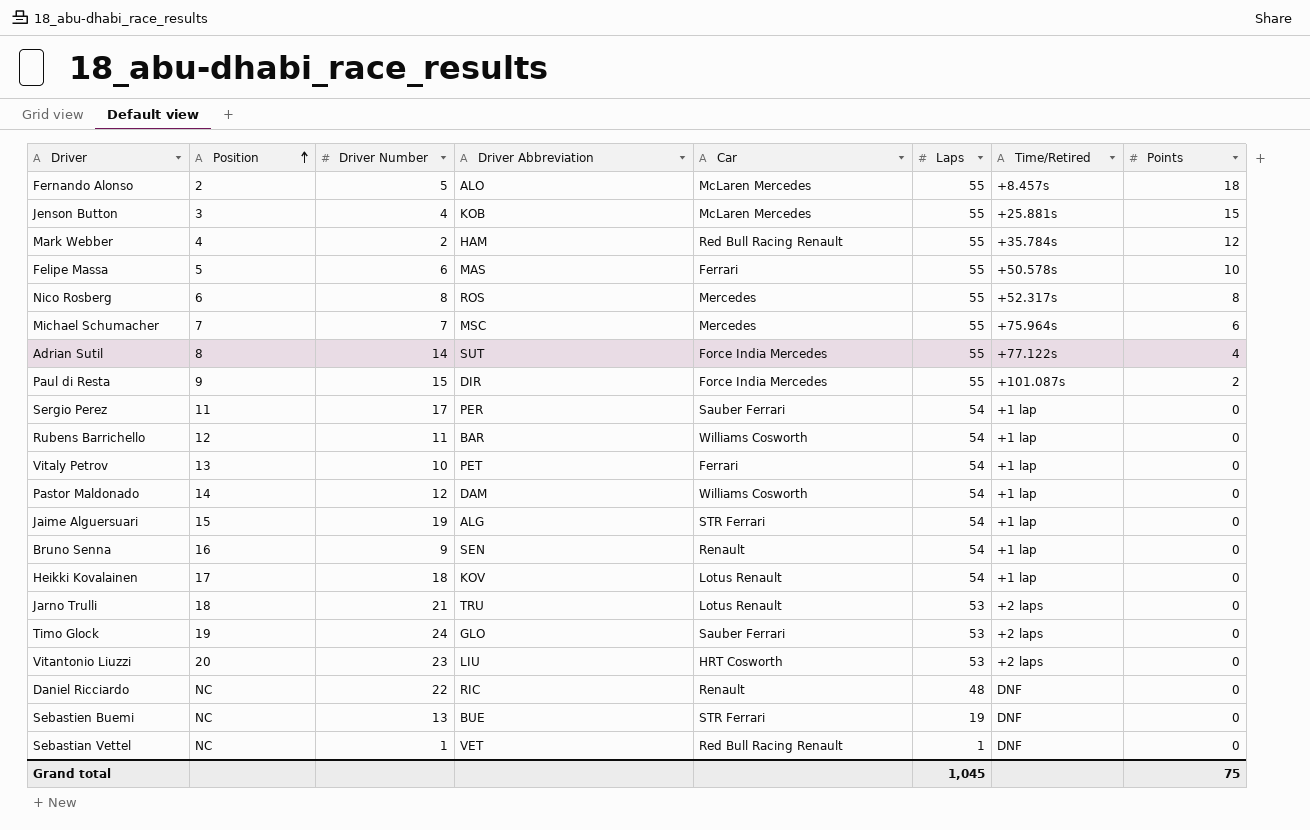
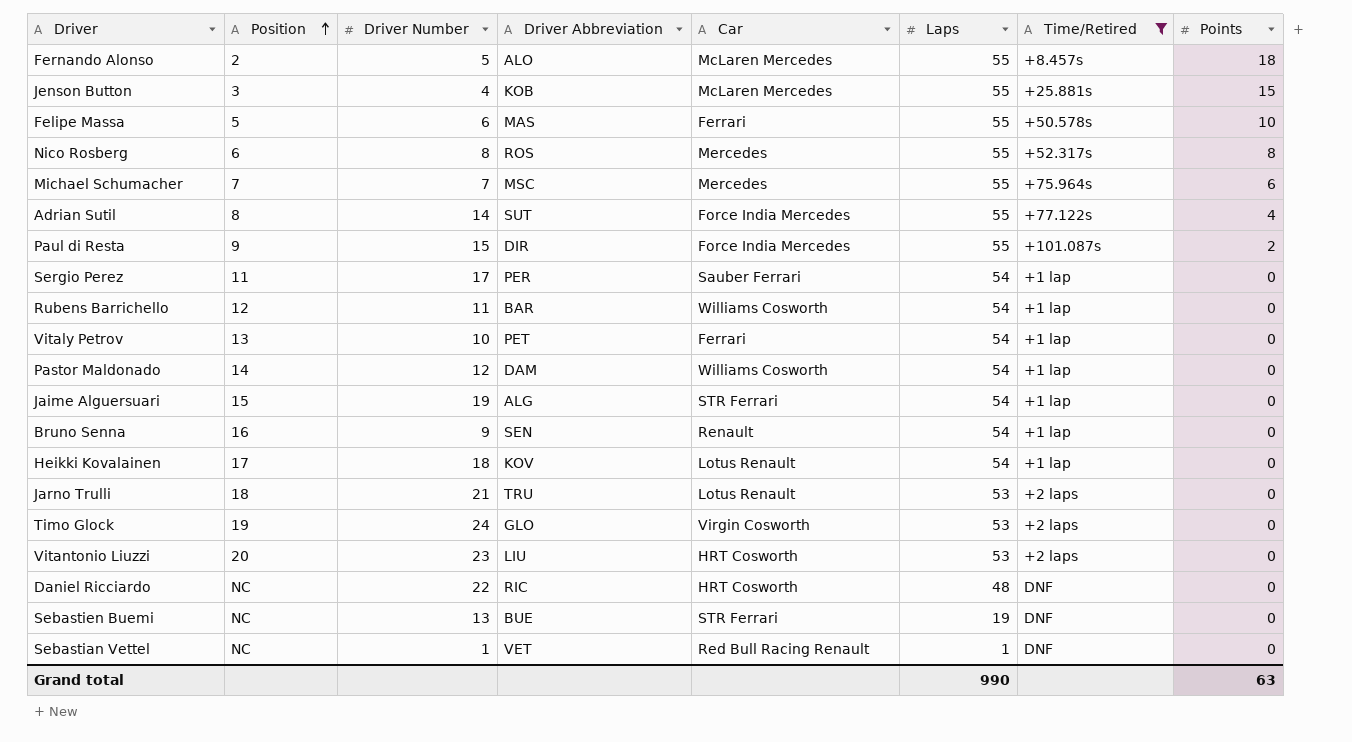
filter: none -> Time/Retired != +35.784s
Timo Glock | Car: Sauber Ferrari -> Virgin Cosworth
Daniel Ricciardo | Car: Renault -> HRT Cosworth
Grand total | Laps: 1,045 -> 990
Grand total | Points: 75 -> 63

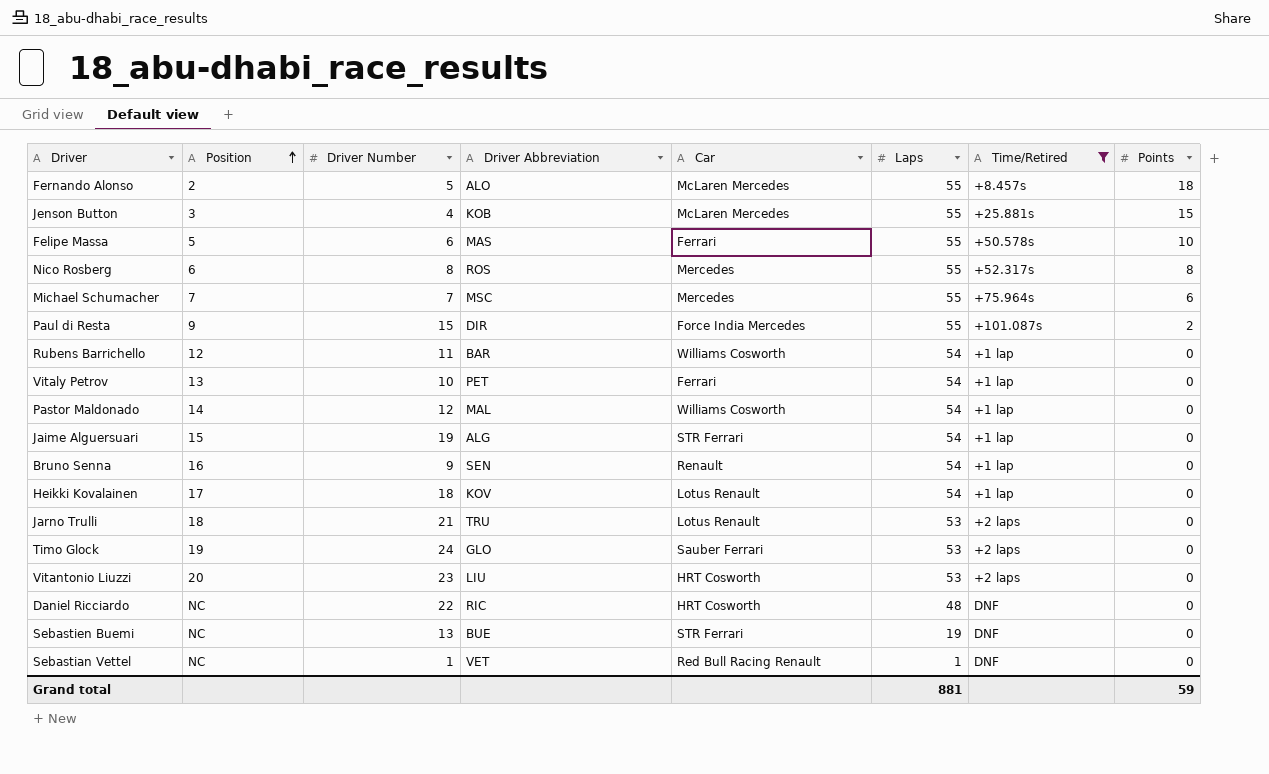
row Adrian Sutil: 8 | 14 | SUT | Force India Mercedes | 55 | +77.122s | 4 -> none
row Sergio Perez: 11 | 17 | PER | Sauber Ferrari | 54 | +1 lap | 0 -> none
Pastor Maldonado | Driver Abbreviation: DAM -> MAL
Timo Glock | Car: Virgin Cosworth -> Sauber Ferrari
Grand total | Laps: 990 -> 881
Grand total | Points: 63 -> 59

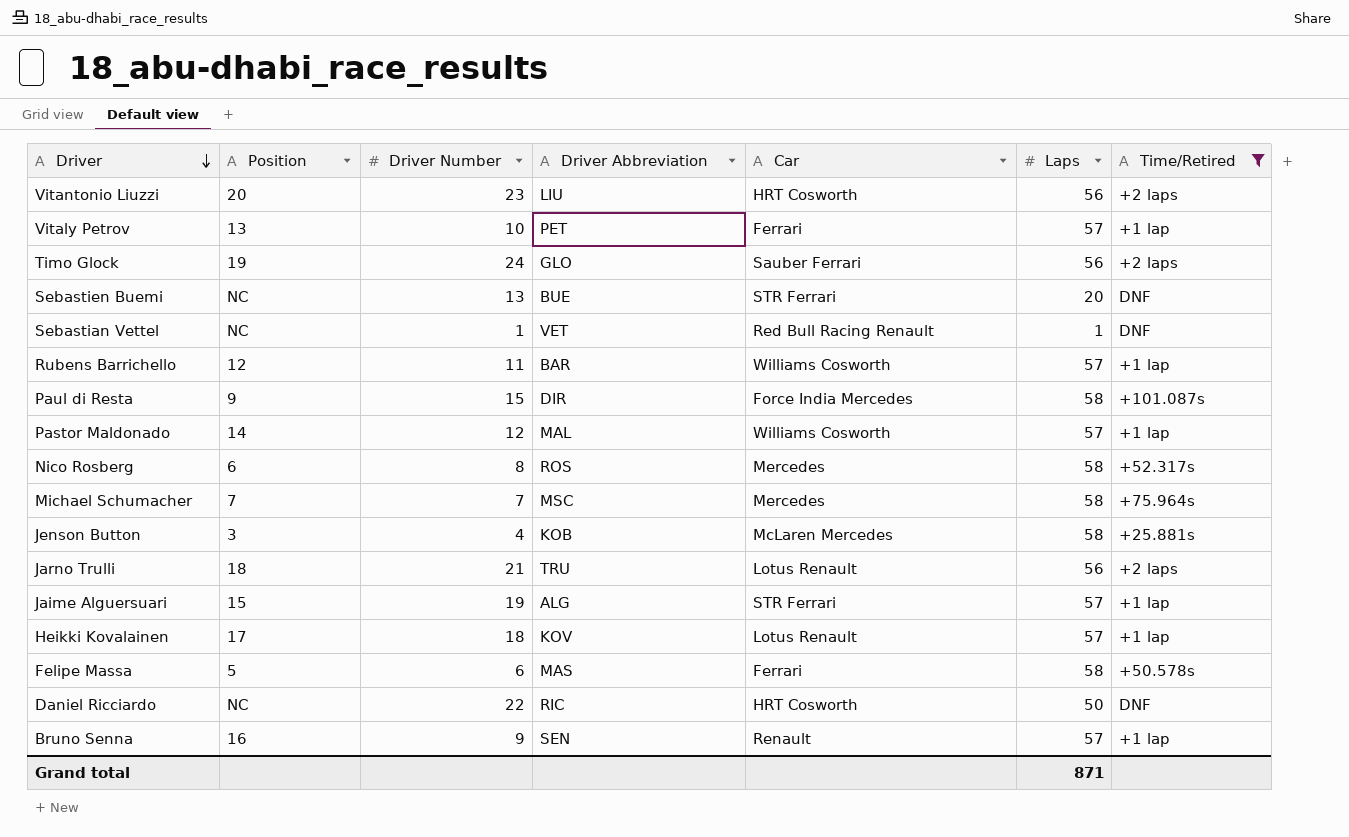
row order: Position ascending -> Driver descending
column Points | position: 8 -> none
row Fernando Alonso: 2 | 5 | ALO | McLaren Mercedes | 55 | +8.457s | 18 -> none
Vitantonio Liuzzi | Laps: 53 -> 56
Vitaly Petrov | Laps: 54 -> 57
Timo Glock | Laps: 53 -> 56
Sebastien Buemi | Laps: 19 -> 20
Rubens Barrichello | Laps: 54 -> 57
Paul di Resta | Laps: 55 -> 58
Pastor Maldonado | Laps: 54 -> 57
Nico Rosberg | Laps: 55 -> 58
Michael Schumacher | Laps: 55 -> 58
Jenson Button | Laps: 55 -> 58
Jarno Trulli | Laps: 53 -> 56
Jaime Alguersuari | Laps: 54 -> 57
Heikki Kovalainen | Laps: 54 -> 57
Felipe Massa | Laps: 55 -> 58
Daniel Ricciardo | Laps: 48 -> 50
Bruno Senna | Laps: 54 -> 57
Grand total | Laps: 881 -> 871

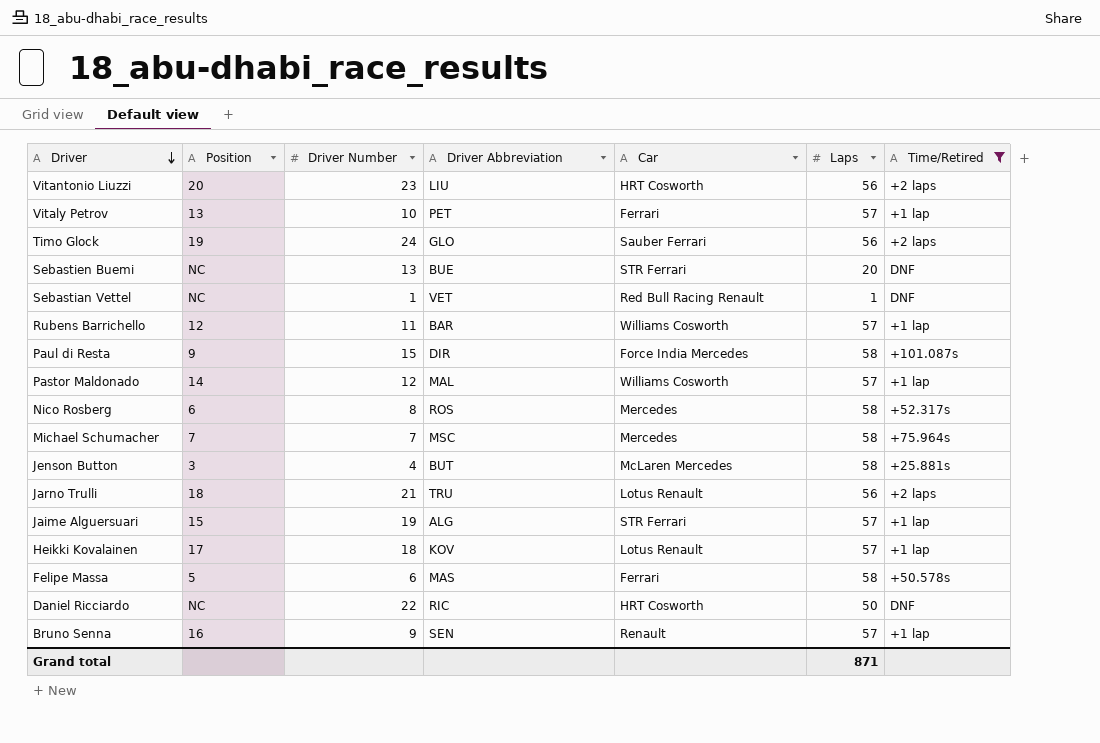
Jenson Button | Driver Abbreviation: KOB -> BUT

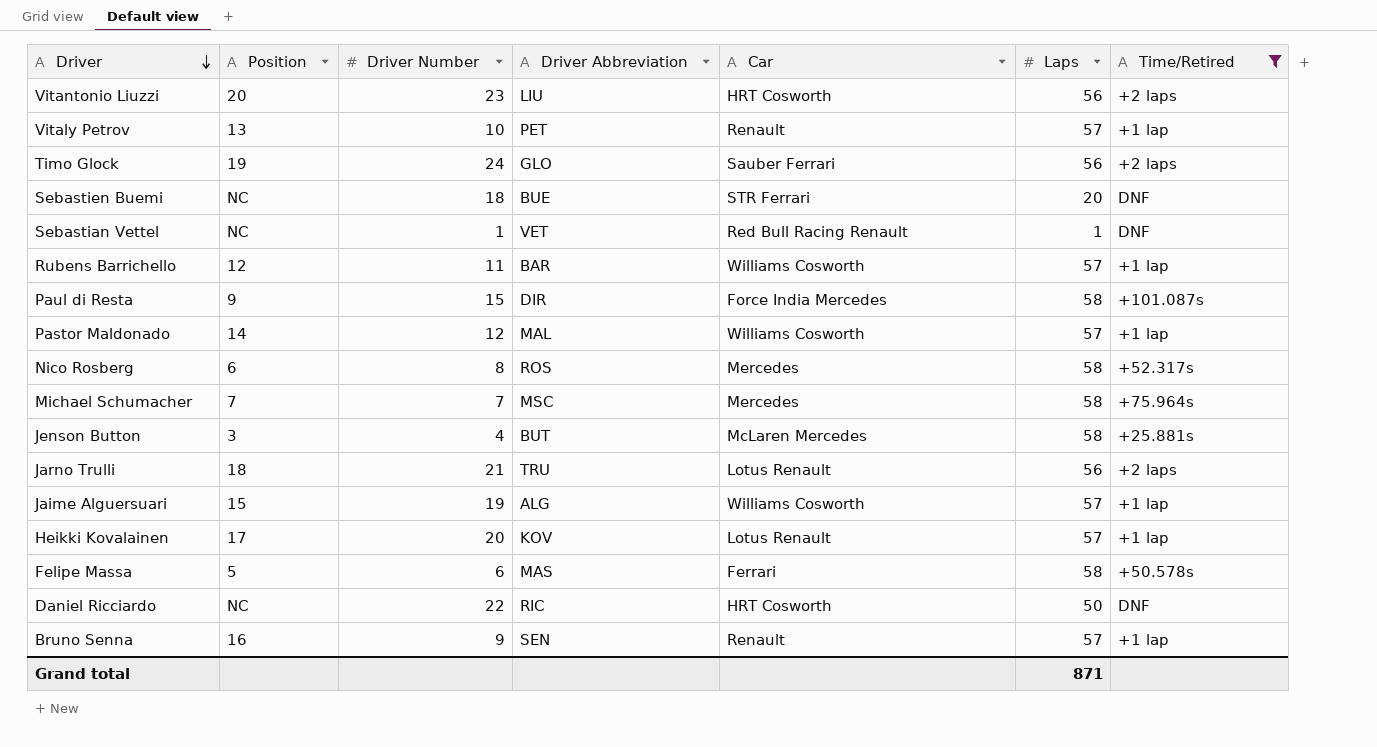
Vitaly Petrov | Car: Ferrari -> Renault
Sebastien Buemi | Driver Number: 13 -> 18
Jaime Alguersuari | Car: STR Ferrari -> Williams Cosworth
Heikki Kovalainen | Driver Number: 18 -> 20

